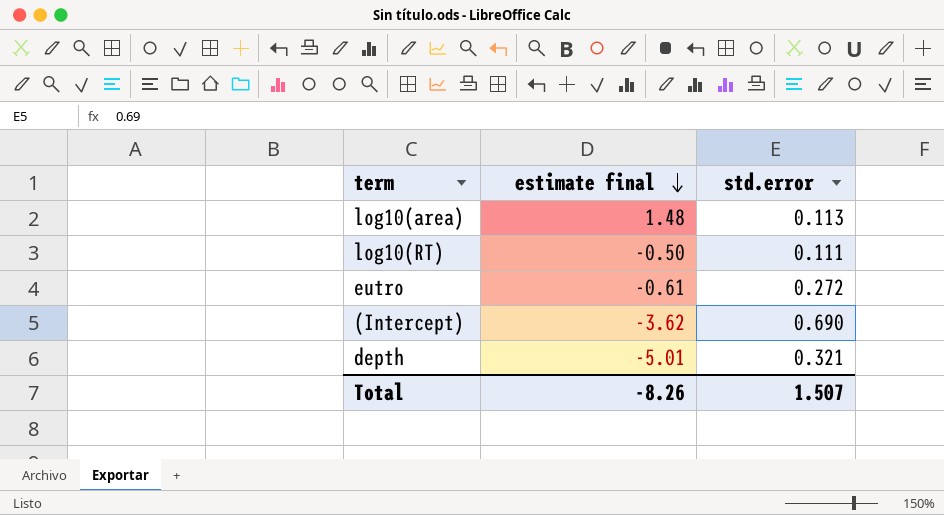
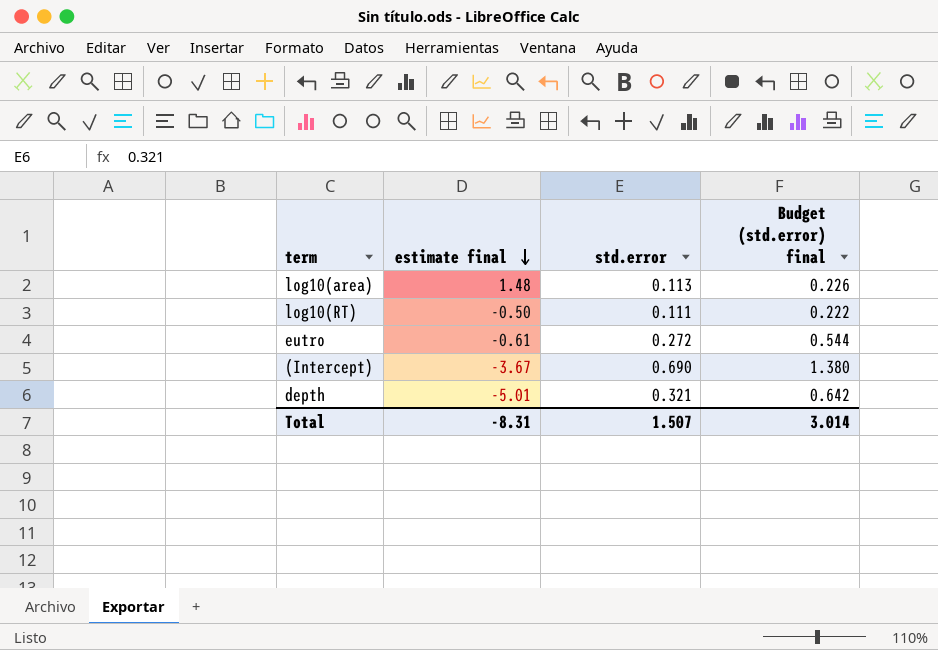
column Budget (std.error) final | formula: none -> [std.error] * 2
(Intercept) | estimate final: -3.62 -> -3.67
Total | estimate final: -8.26 -> -8.31

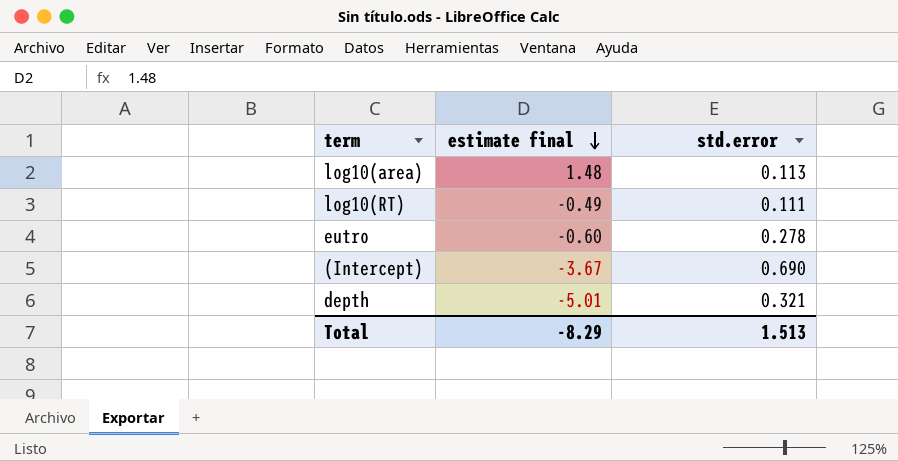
column Budget (std.error) final | formula: [std.error] * 2 -> none
log10(RT) | estimate final: -0.50 -> -0.49
eutro | estimate final: -0.61 -> -0.60
eutro | std.error: 0.272 -> 0.278
Total | estimate final: -8.31 -> -8.29
Total | std.error: 1.507 -> 1.513

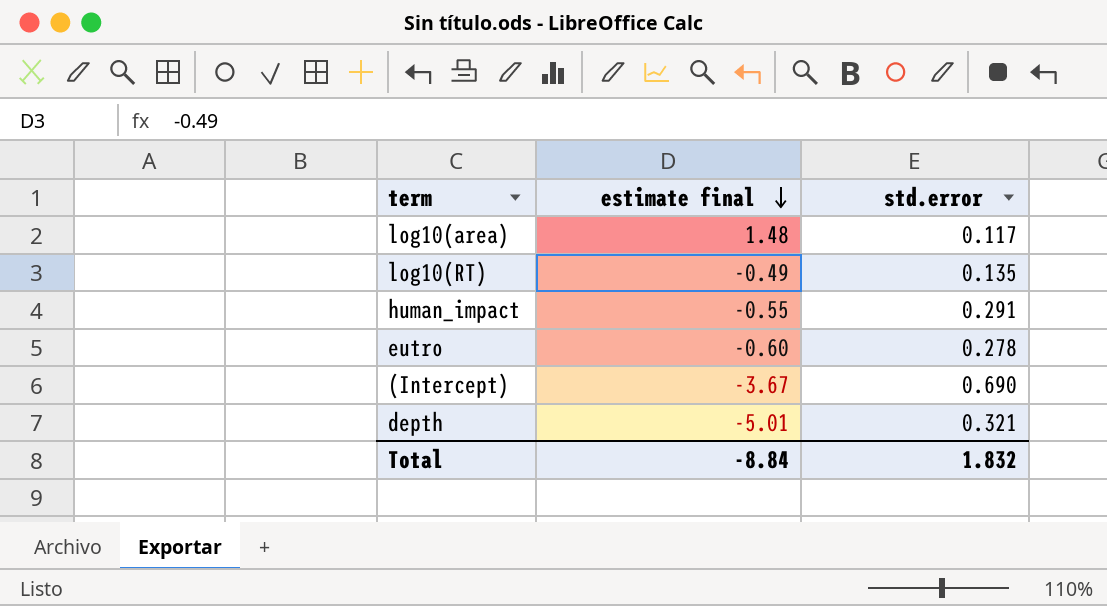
log10(area) | std.error: 0.113 -> 0.117
log10(RT) | std.error: 0.111 -> 0.135
row human_impact: none -> -0.55 | 0.291
Total | estimate final: -8.29 -> -8.84
Total | std.error: 1.513 -> 1.832

